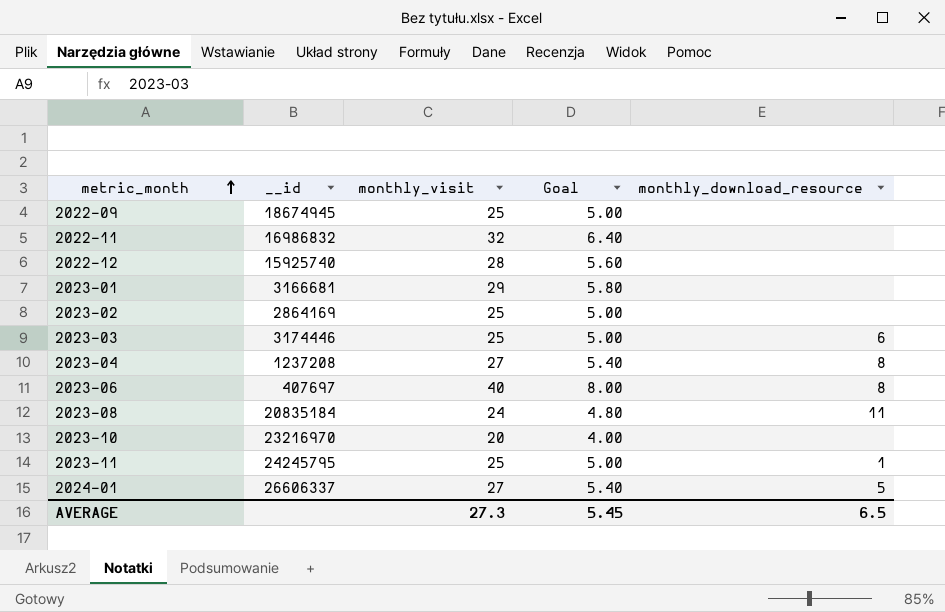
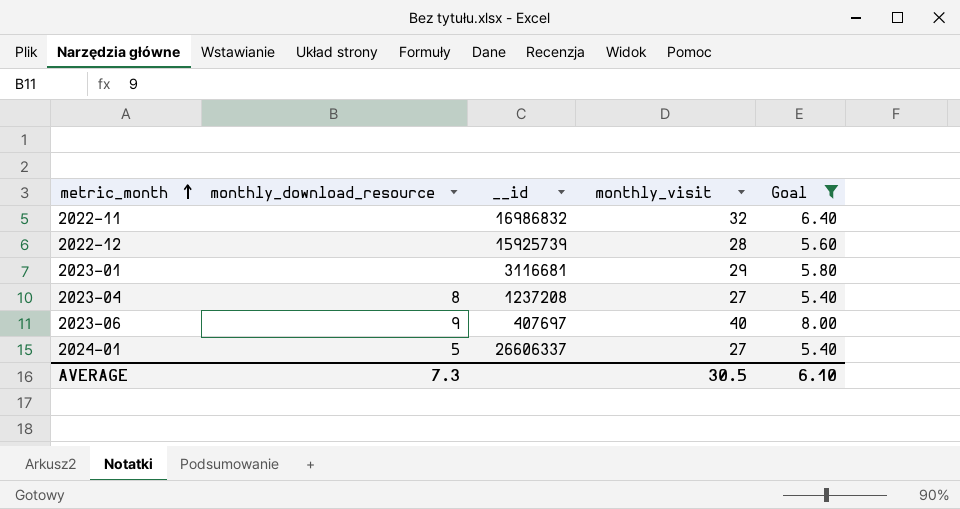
filter: none -> Goal >= 5.40
column monthly_download_resource | position: 5 -> 2
2022-12 | __id: 15925740 -> 15925739
2023-01 | __id: 3166681 -> 3116681
2023-06 | monthly_download_resource: 8 -> 9
AVERAGE | monthly_download_resource: 6.5 -> 7.3
AVERAGE | monthly_visit: 27.3 -> 30.5
AVERAGE | Goal: 5.45 -> 6.10

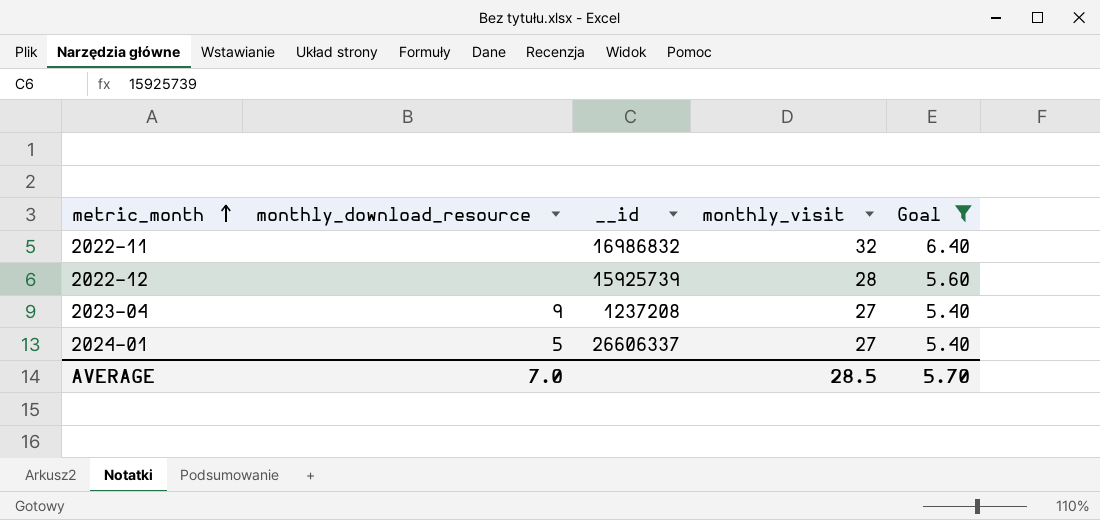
row 2023-01: none | 3116681 | 29 | 5.80 -> none
row 2023-06: 9 | 407697 | 40 | 8.00 -> none
2023-04 | monthly_download_resource: 8 -> 9
AVERAGE | monthly_download_resource: 7.3 -> 7.0
AVERAGE | monthly_visit: 30.5 -> 28.5
AVERAGE | Goal: 6.10 -> 5.70

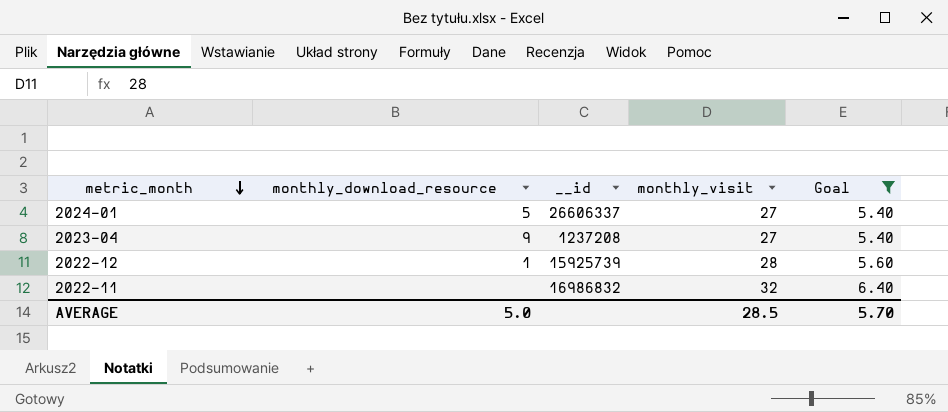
row order: metric_month ascending -> metric_month descending
2022-12 | monthly_download_resource: none -> 1
AVERAGE | monthly_download_resource: 7.0 -> 5.0

